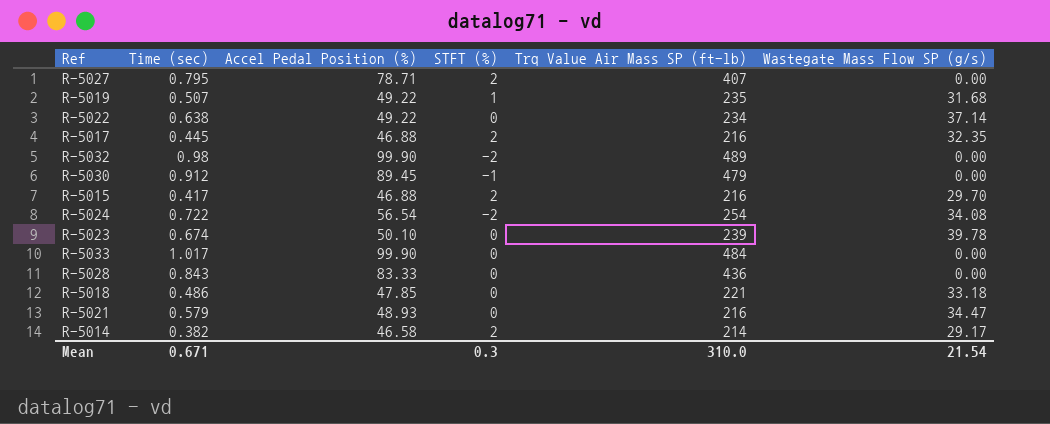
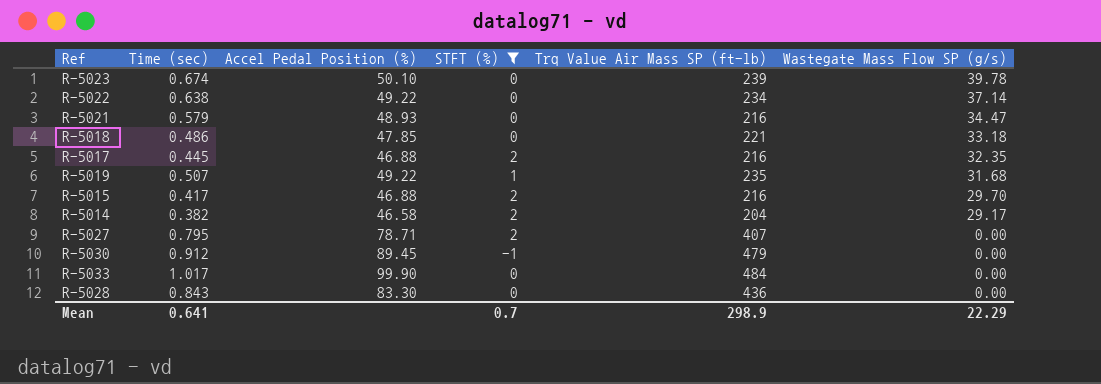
filter: none -> STFT (%) != -2
row order: none -> Wastegate Mass Flow SP (g/s) descending
R-5014 | Trq Value Air Mass SP (ft-lb): 214 -> 204
R-5028 | Accel Pedal Position (%): 83.33 -> 83.30
Mean | Time (sec): 0.671 -> 0.641
Mean | STFT (%): 0.3 -> 0.7
Mean | Trq Value Air Mass SP (ft-lb): 310.0 -> 298.9
Mean | Wastegate Mass Flow SP (g/s): 21.54 -> 22.29

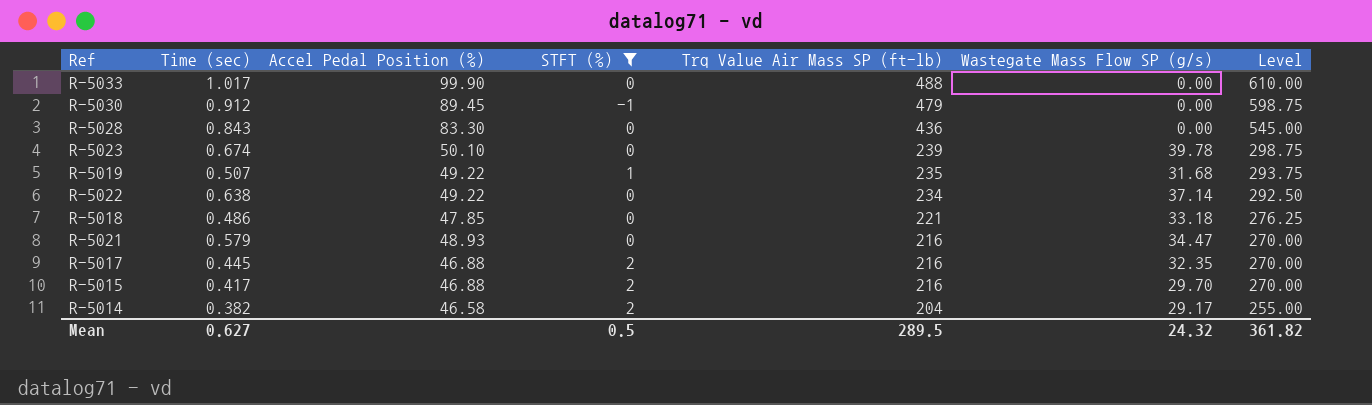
row order: Wastegate Mass Flow SP (g/s) descending -> Trq Value Air Mass SP (ft-lb) descending
column Level | formula: none -> [Trq Value Air Mass SP (ft-lb)] * 1.25
row R-5027: 0.795 | 78.71 | 2 | 407 | 0.00 -> none
R-5033 | Trq Value Air Mass SP (ft-lb): 484 -> 488
Mean | Time (sec): 0.641 -> 0.627
Mean | STFT (%): 0.7 -> 0.5
Mean | Trq Value Air Mass SP (ft-lb): 298.9 -> 289.5
Mean | Wastegate Mass Flow SP (g/s): 22.29 -> 24.32

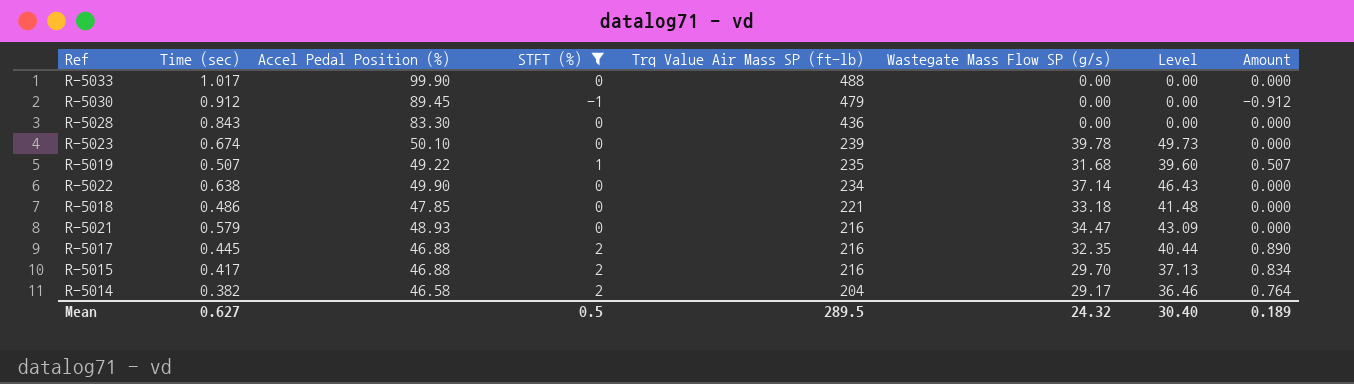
column Level | formula: [Trq Value Air Mass SP (ft-lb)] * 1.25 -> [Wastegate Mass Flow SP (g/s)] * 1.25
column Amount | formula: none -> [Time (sec)] * [STFT (%)]
R-5022 | Accel Pedal Position (%): 49.22 -> 49.90
Mean | Level: 361.82 -> 30.40

